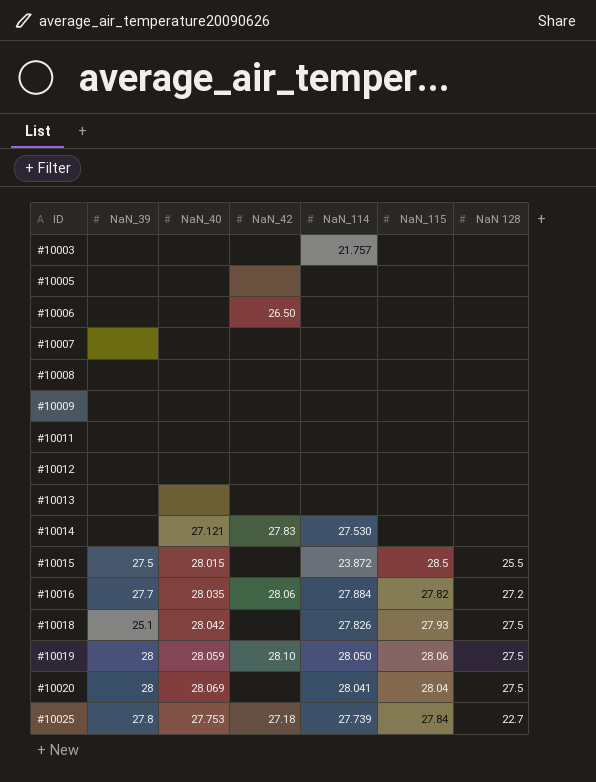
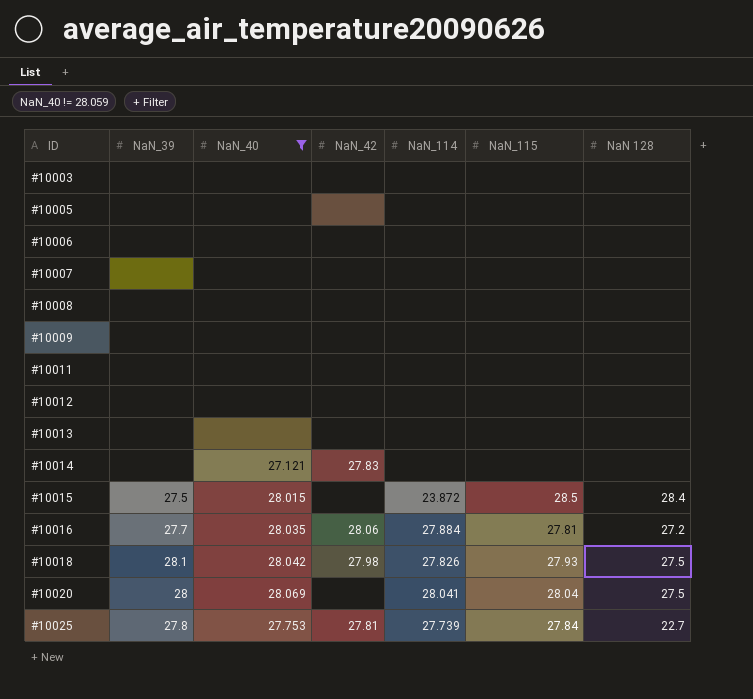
filter: none -> NaN_40 != 28.059
#10003 | NaN_114: 21.757 -> none
#10006 | NaN_42: 26.50 -> none
#10014 | NaN_114: 27.530 -> none
#10015 | NaN 128: 25.5 -> 28.4
#10016 | NaN_115: 27.82 -> 27.81
#10018 | NaN_39: 25.1 -> 28.1
#10018 | NaN_42: none -> 27.98
#10025 | NaN_42: 27.18 -> 27.81

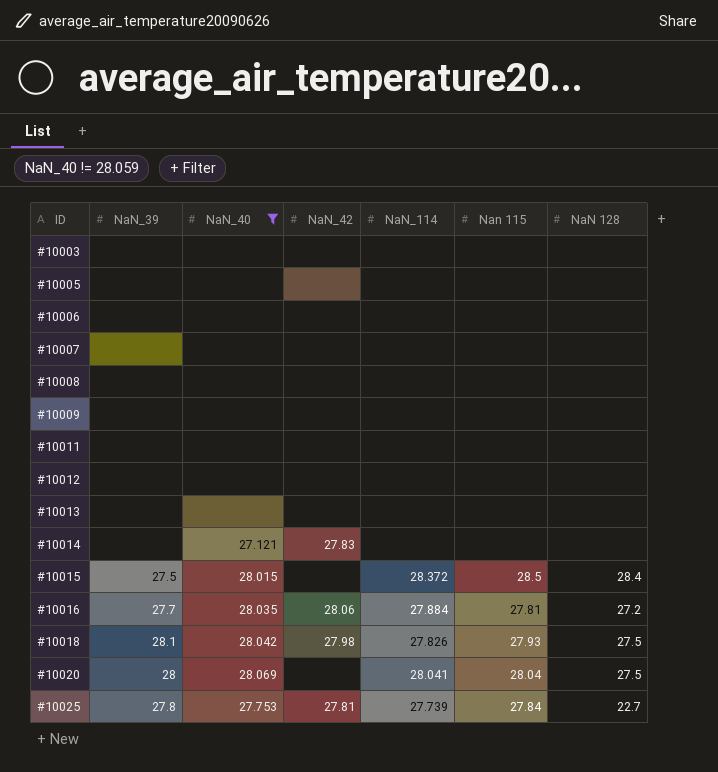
column name: NaN_115 -> Nan 115
#10015 | NaN_114: 23.872 -> 28.372

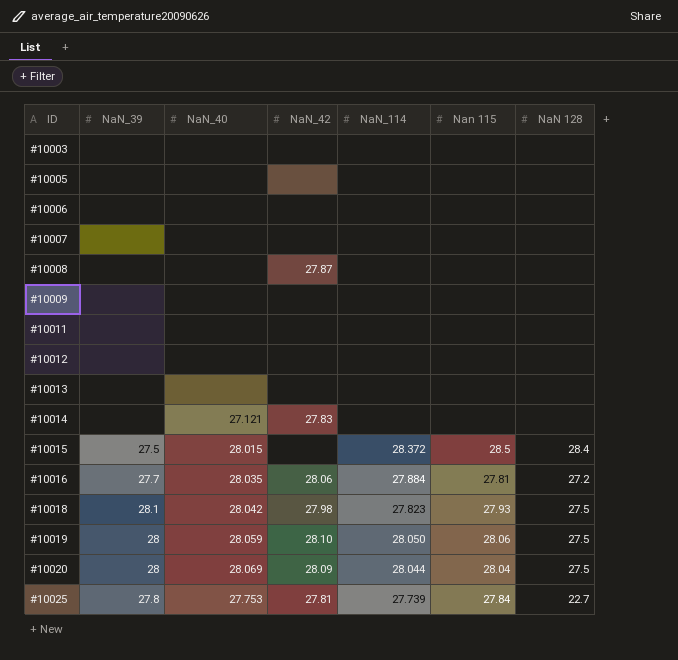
filter: NaN_40 != 28.059 -> none
#10008 | NaN_42: none -> 27.87
#10018 | NaN_114: 27.826 -> 27.823
#10020 | NaN_42: none -> 28.09
#10020 | NaN_114: 28.041 -> 28.044

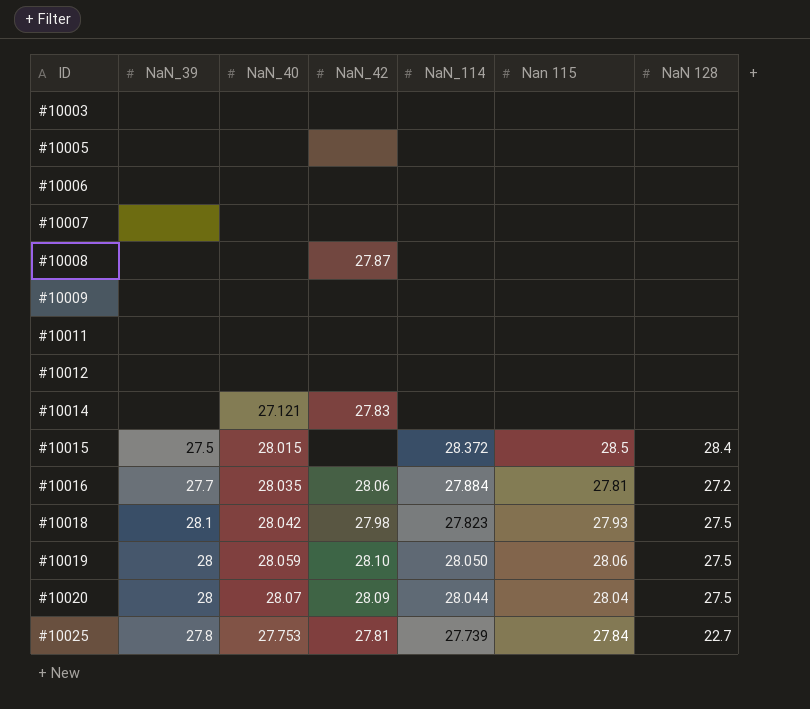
row #10013: none | none | none | none | none | none -> none
#10020 | NaN_40: 28.069 -> 28.07

